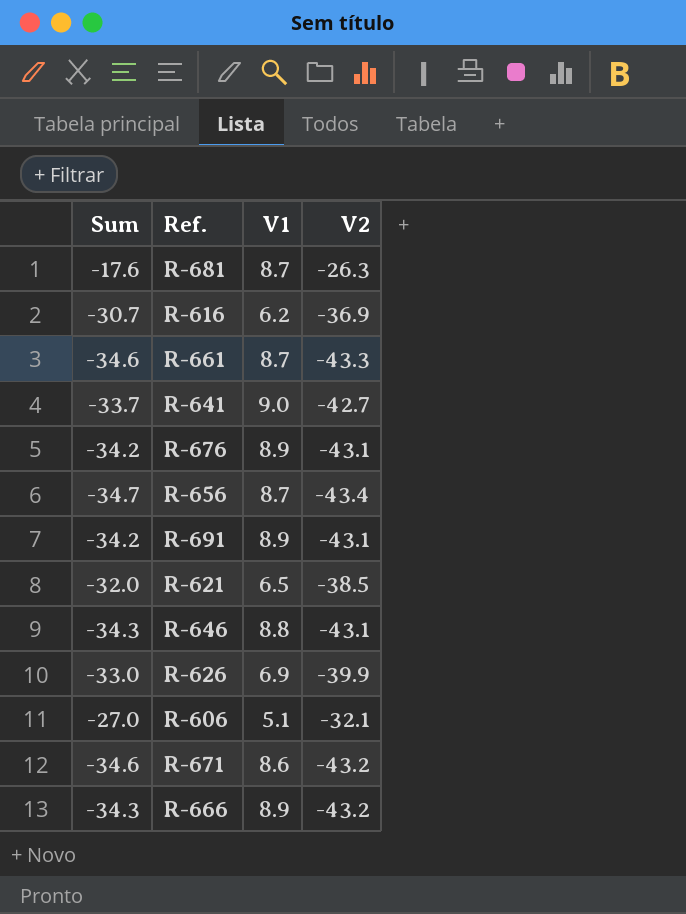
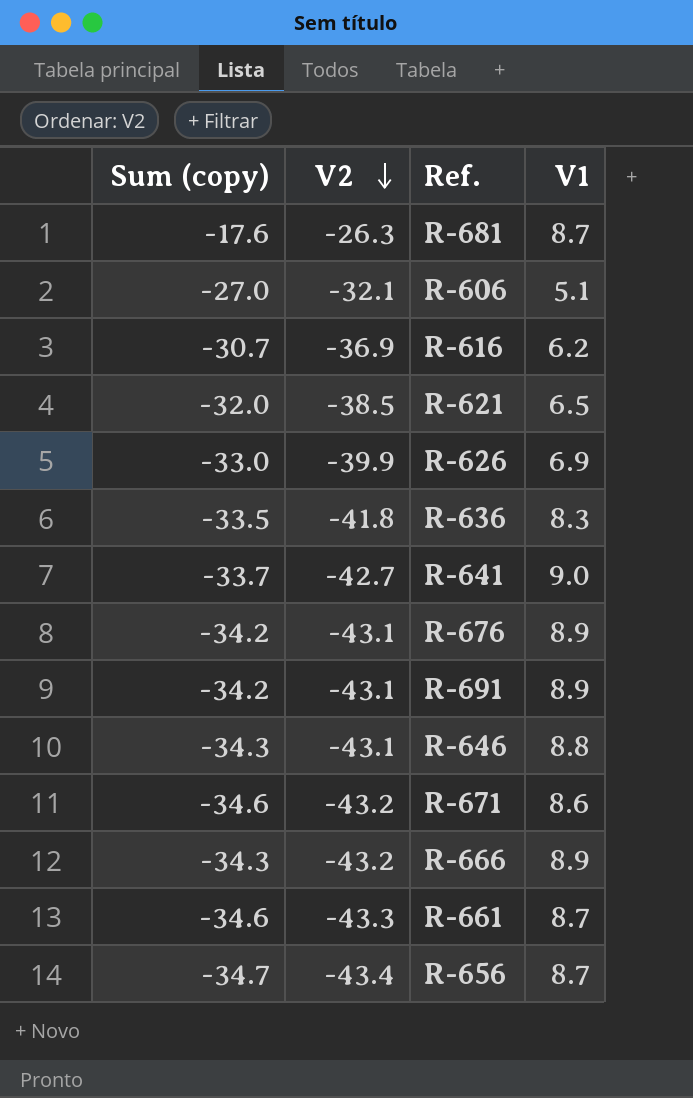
row order: none -> V2 descending
column name: Sum -> Sum (copy)
column V2 | position: 4 -> 2
row R-636: none -> -33.5 | -41.8 | 8.3

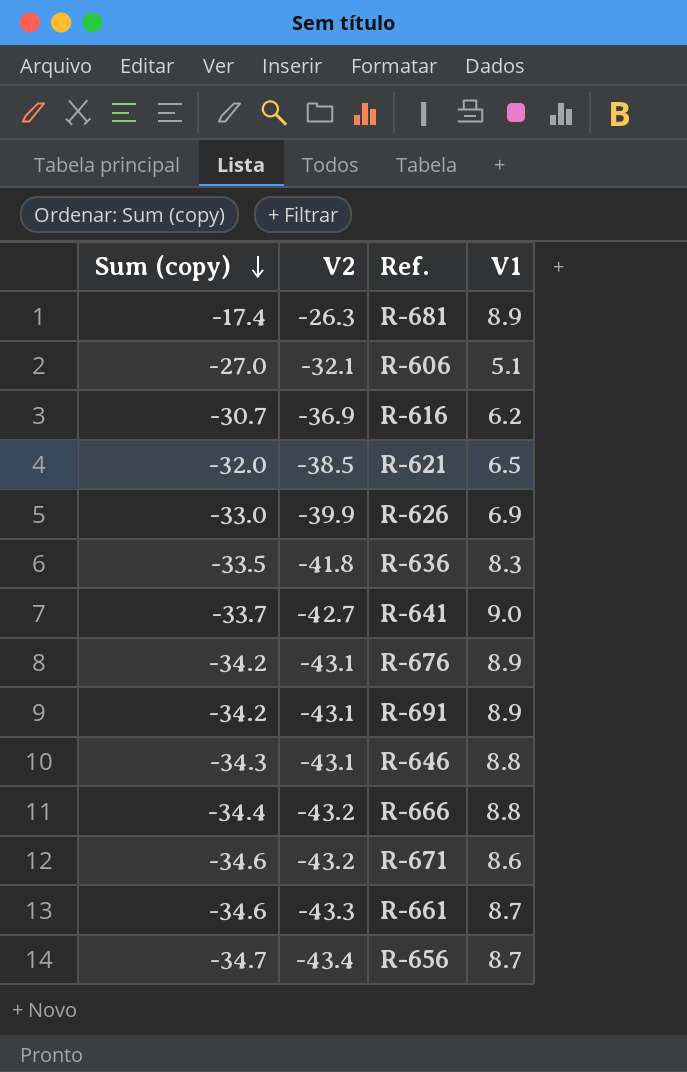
row order: V2 descending -> Sum (copy) descending
R-681 | Sum (copy): -17.6 -> -17.4
R-681 | V1: 8.7 -> 8.9
R-666 | Sum (copy): -34.3 -> -34.4
R-666 | V1: 8.9 -> 8.8

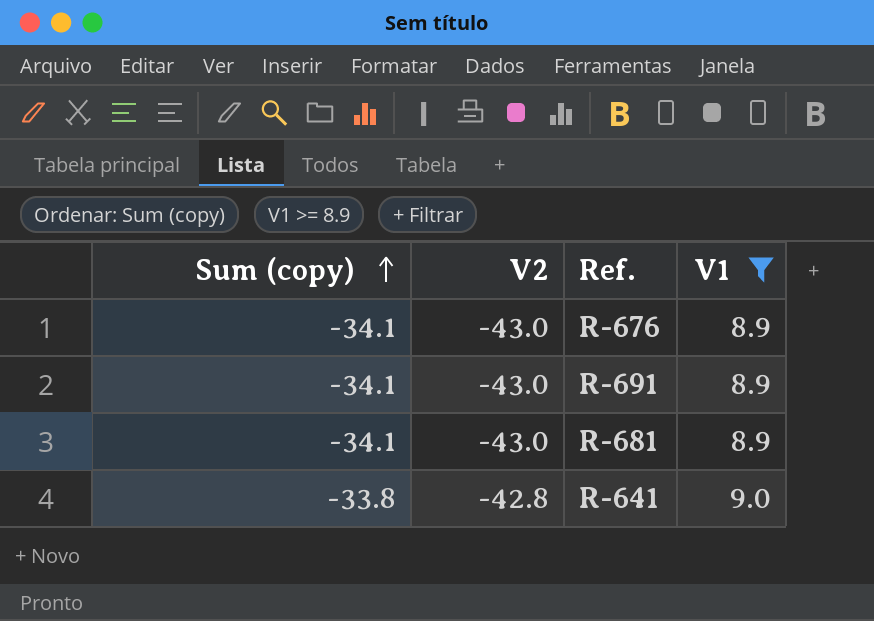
filter: none -> V1 >= 8.9
row order: Sum (copy) descending -> Sum (copy) ascending
R-676 | Sum (copy): -34.2 -> -34.1
R-676 | V2: -43.1 -> -43.0
R-691 | Sum (copy): -34.2 -> -34.1
R-691 | V2: -43.1 -> -43.0
R-681 | Sum (copy): -17.4 -> -34.1
R-681 | V2: -26.3 -> -43.0
R-641 | Sum (copy): -33.7 -> -33.8
R-641 | V2: -42.7 -> -42.8

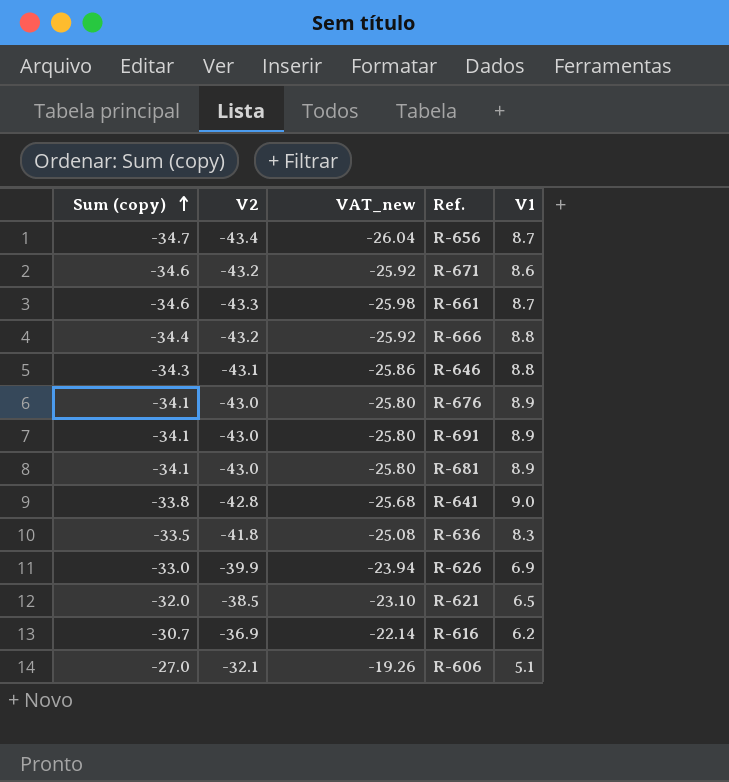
filter: V1 >= 8.9 -> none
column VAT_new | formula: none -> [V2] * 0.6

